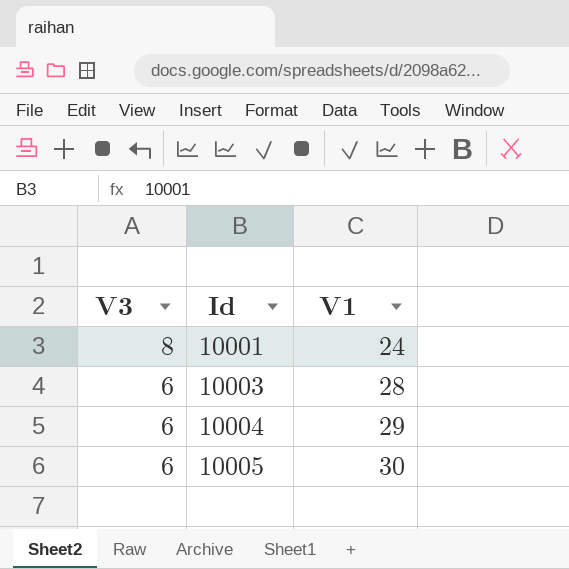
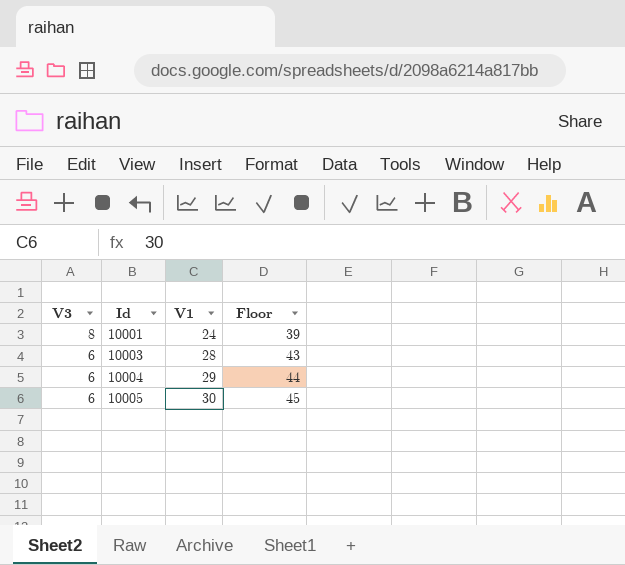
column Floor | formula: none -> [V1] + 15

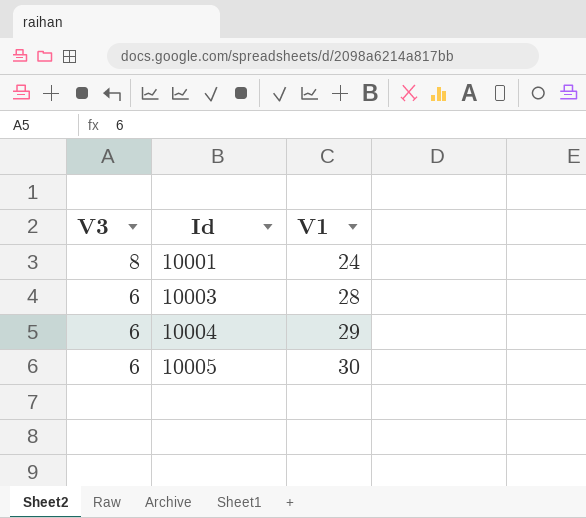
column Floor | formula: [V1] + 15 -> none

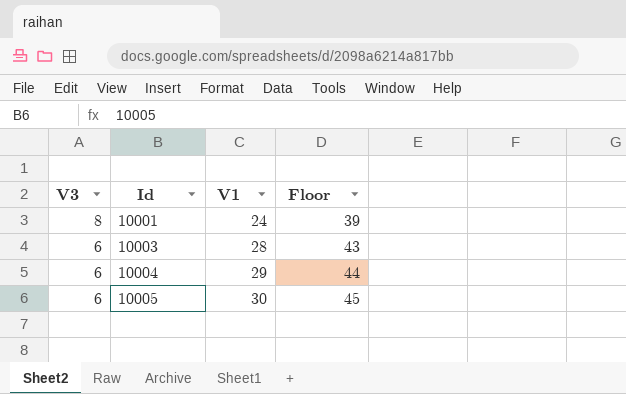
column Floor | formula: none -> [V1] + 15

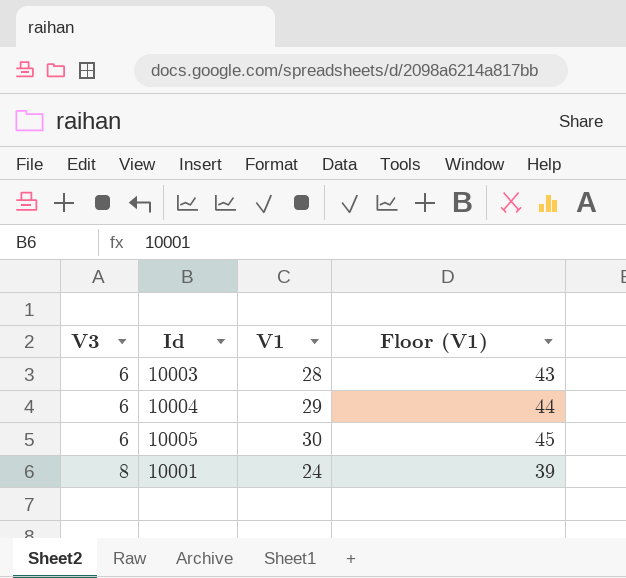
row order: V3 descending -> V3 ascending
column name: Floor -> Floor (V1)

